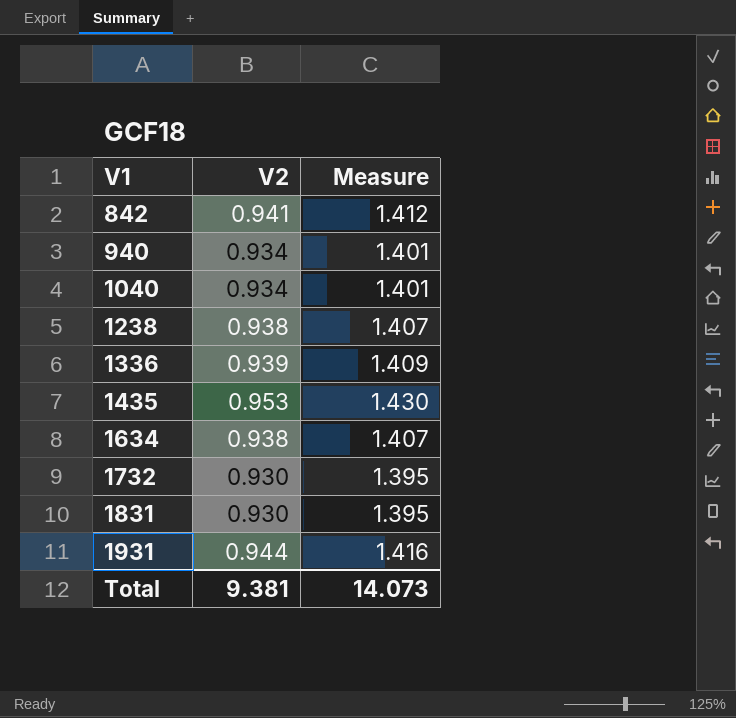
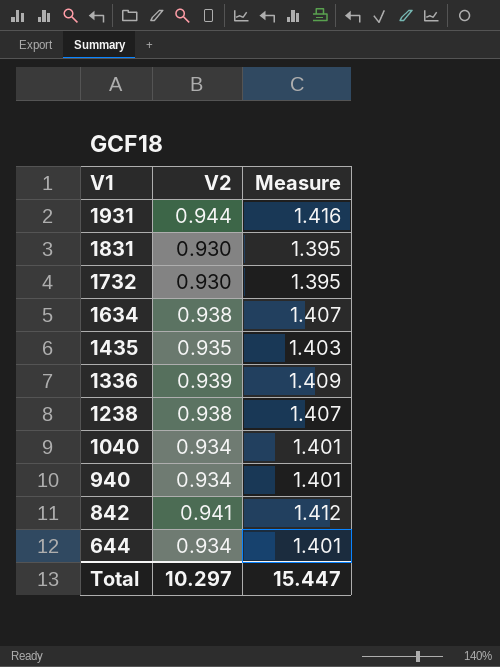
row order: V1 ascending -> V1 descending
1435 | V2: 0.953 -> 0.935
1435 | Measure: 1.430 -> 1.403
row 644: none -> 0.934 | 1.401
Total | V2: 9.381 -> 10.297
Total | Measure: 14.073 -> 15.447

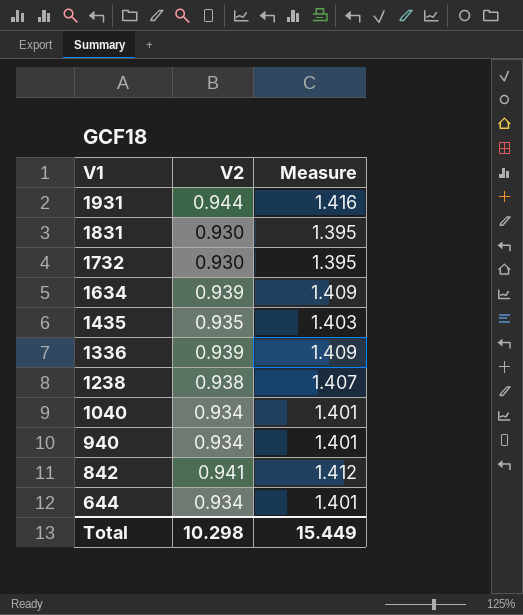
1634 | V2: 0.938 -> 0.939
1634 | Measure: 1.407 -> 1.409
Total | V2: 10.297 -> 10.298
Total | Measure: 15.447 -> 15.449

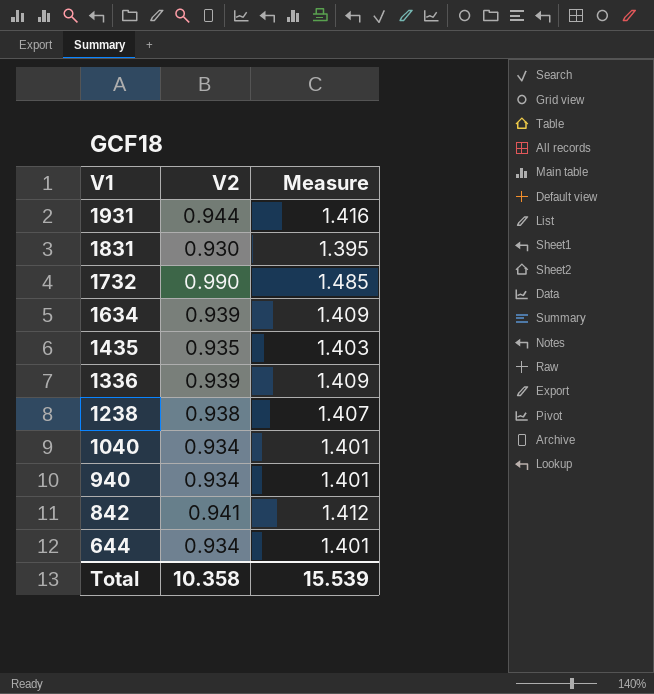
1732 | V2: 0.930 -> 0.990
1732 | Measure: 1.395 -> 1.485
Total | V2: 10.298 -> 10.358
Total | Measure: 15.449 -> 15.539

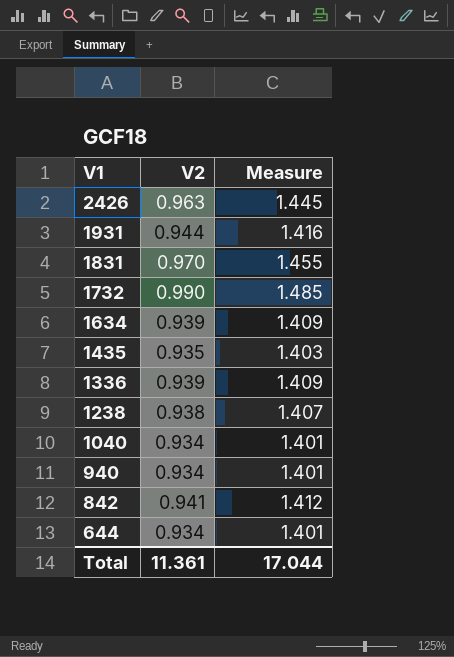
row 2426: none -> 0.963 | 1.445
1831 | V2: 0.930 -> 0.970
1831 | Measure: 1.395 -> 1.455
Total | V2: 10.358 -> 11.361
Total | Measure: 15.539 -> 17.044

